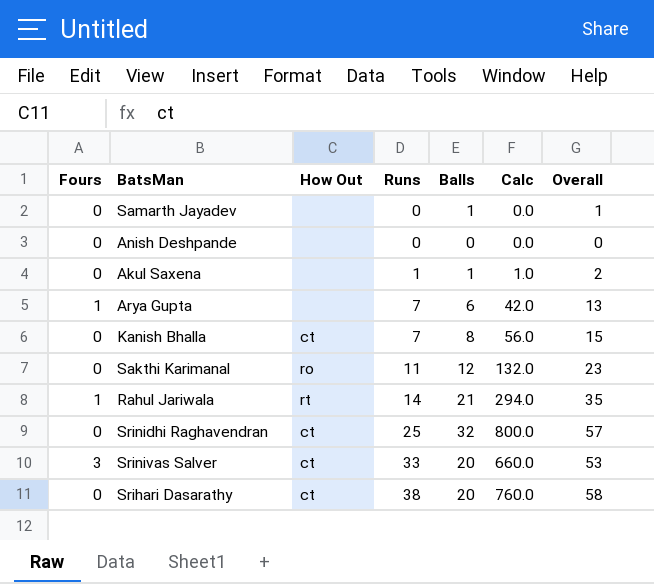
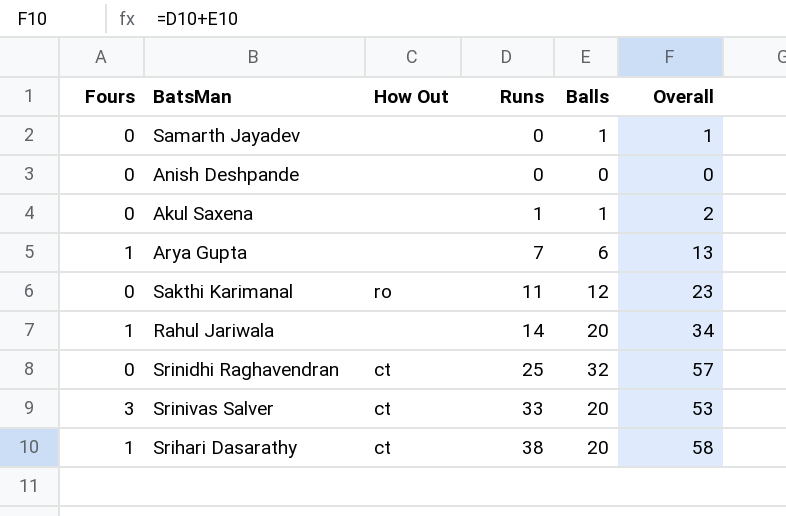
column Calc | formula: [Runs] * [Balls] -> none
row Kanish Bhalla: 0 | ct | 7 | 8 | 56.0 | 15 -> none
Rahul Jariwala | How Out: rt -> none
Rahul Jariwala | Balls: 21 -> 20
Rahul Jariwala | Overall: 35 -> 34
Srihari Dasarathy | Fours: 0 -> 1

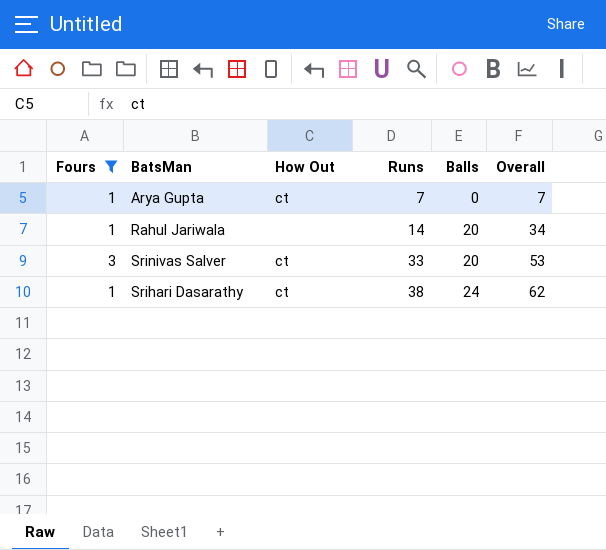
filter: none -> Fours != 0
Arya Gupta | How Out: none -> ct
Arya Gupta | Balls: 6 -> 0
Arya Gupta | Overall: 13 -> 7
Srihari Dasarathy | Balls: 20 -> 24
Srihari Dasarathy | Overall: 58 -> 62

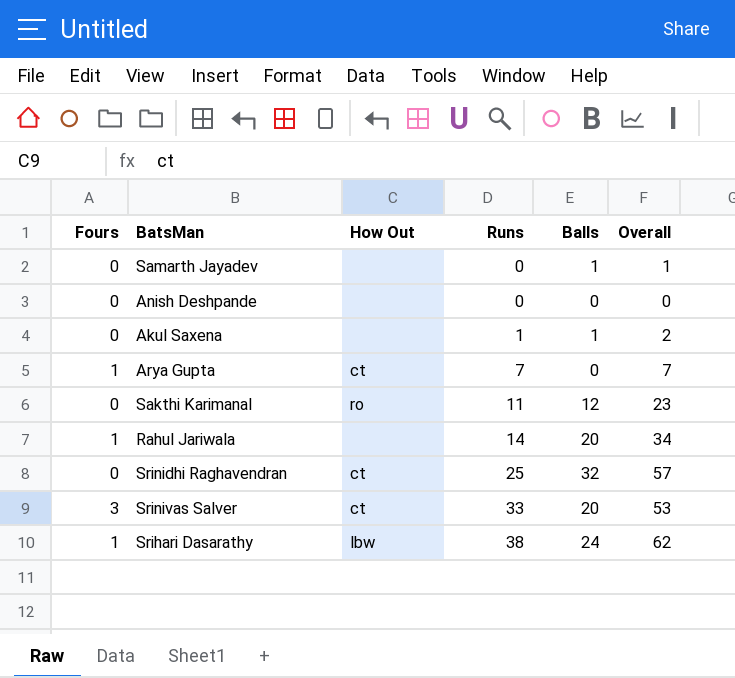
filter: Fours != 0 -> none
Srihari Dasarathy | How Out: ct -> lbw

